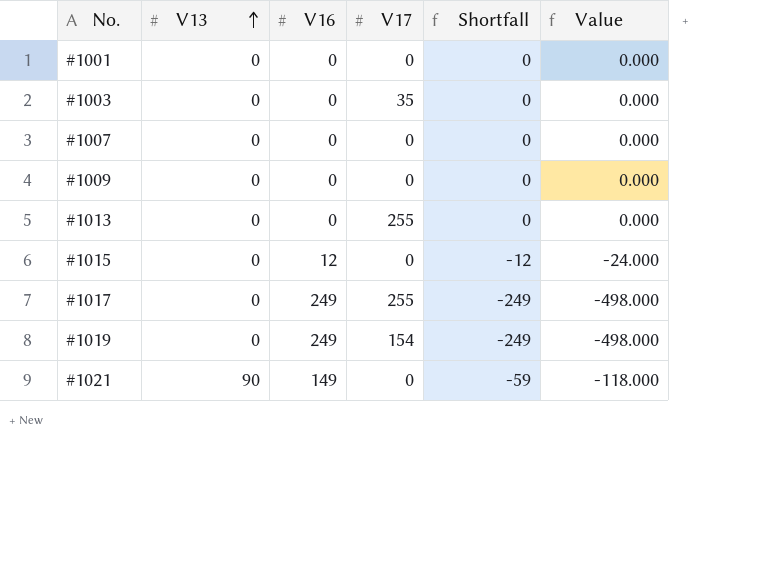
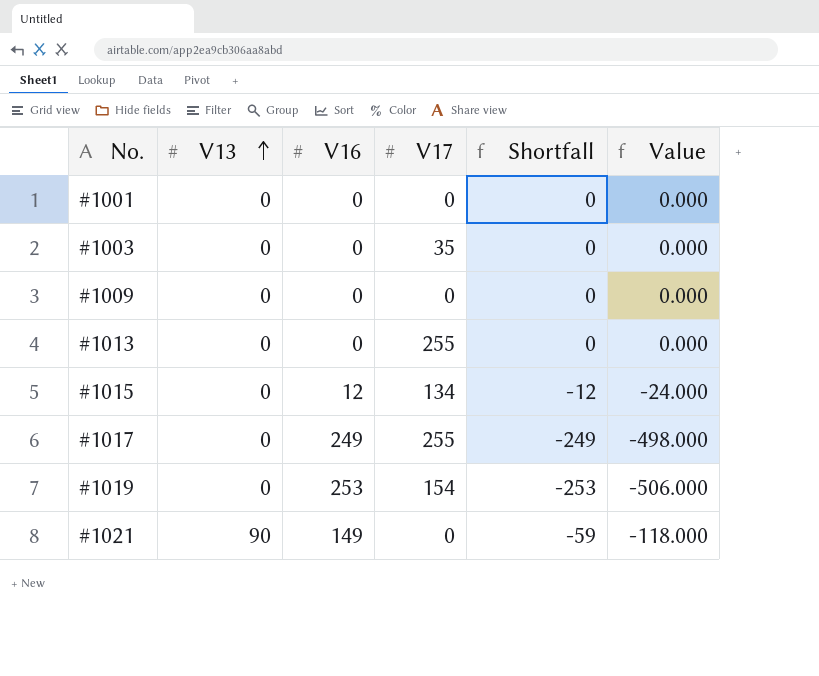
row #1007: 0 | 0 | 0 | 0 | 0.000 -> none
#1015 | V17: 0 -> 134
#1019 | V16: 249 -> 253
#1019 | Shortfall: -249 -> -253
#1019 | Value: -498.000 -> -506.000

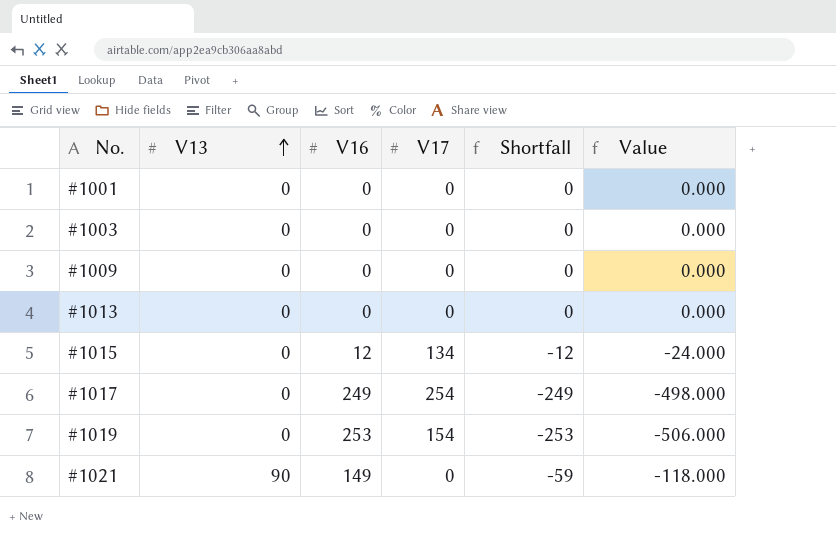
#1003 | V17: 35 -> 0
#1013 | V17: 255 -> 0
#1017 | V17: 255 -> 254

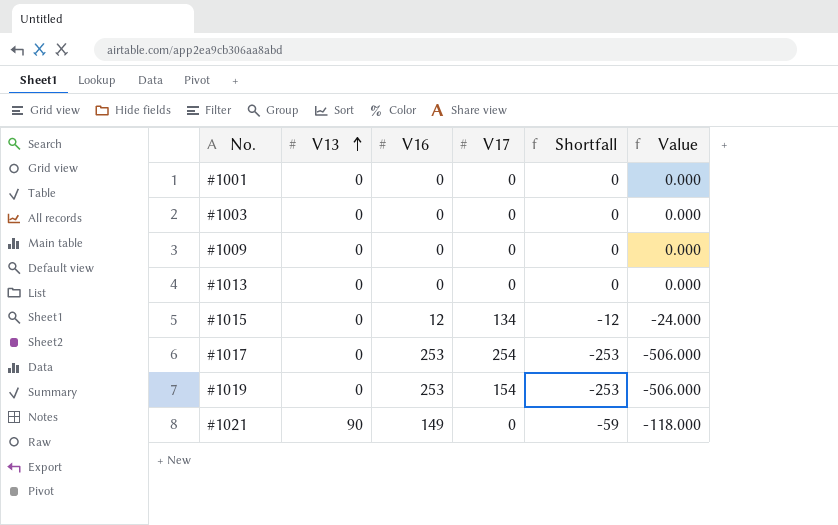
#1017 | V16: 249 -> 253
#1017 | Shortfall: -249 -> -253
#1017 | Value: -498.000 -> -506.000

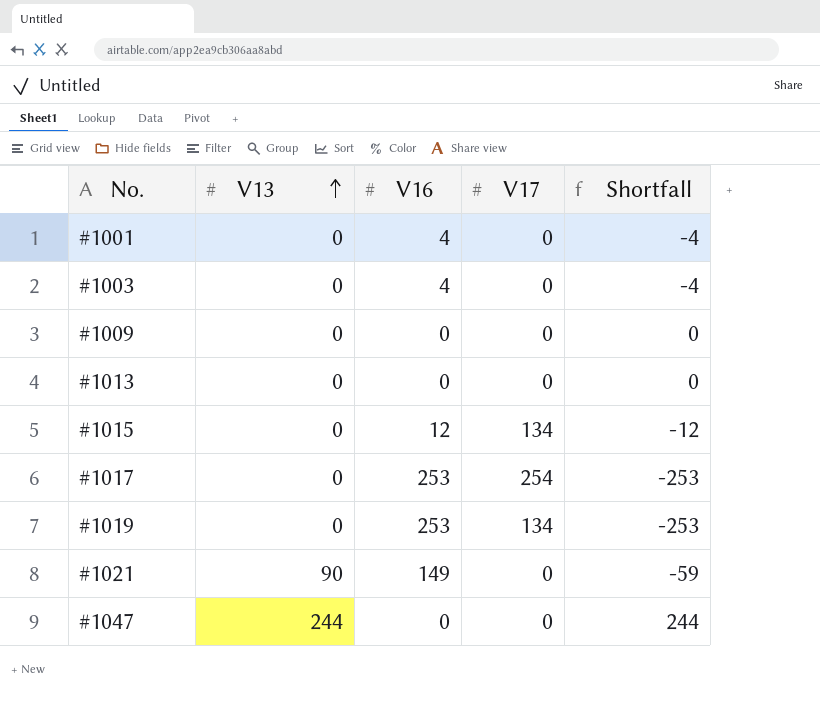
column Value | formula: [Shortfall] * 2 -> none
#1001 | V16: 0 -> 4
#1001 | Shortfall: 0 -> -4
#1003 | V16: 0 -> 4
#1003 | Shortfall: 0 -> -4
#1019 | V17: 154 -> 134
row #1047: none -> 244 | 0 | 0 | 244

